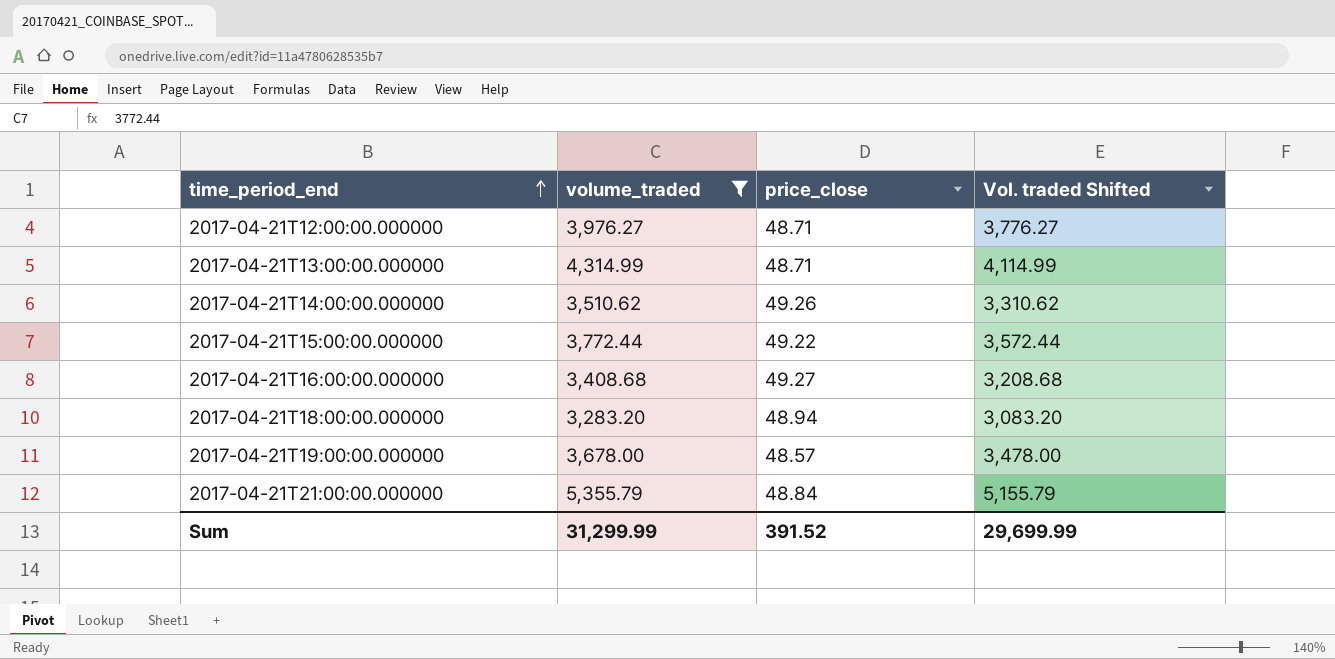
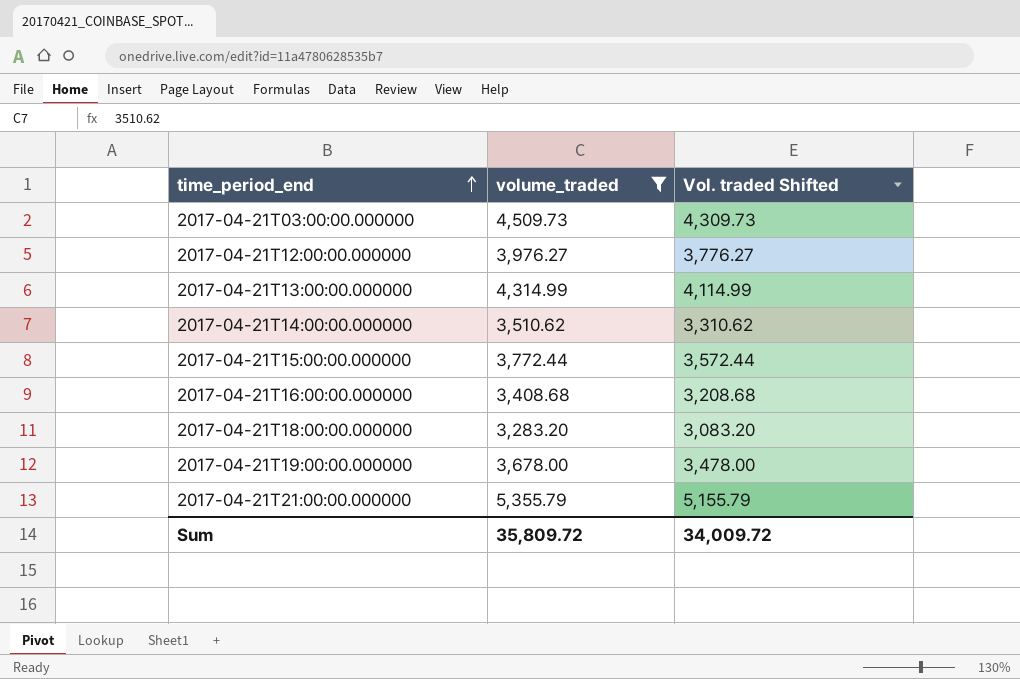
column price_close | position: 3 -> none
row 2017-04-21T03:00:00.000000: none -> 4,509.73 | 4,309.73
Sum | volume_traded: 31,299.99 -> 35,809.72
Sum | Vol. traded Shifted: 29,699.99 -> 34,009.72

